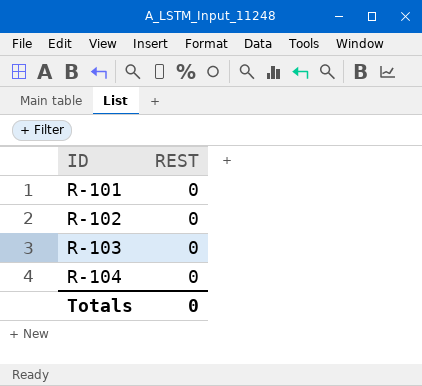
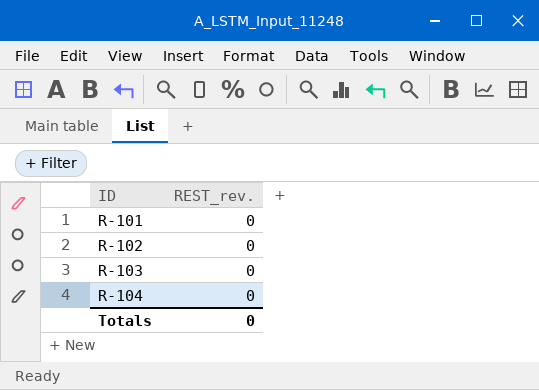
column name: REST -> REST_rev.

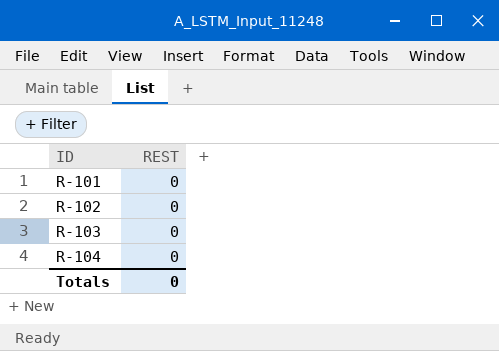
column name: REST_rev. -> REST

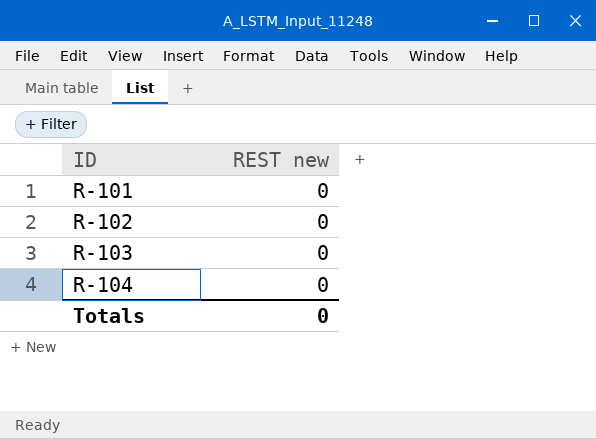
column name: REST -> REST new

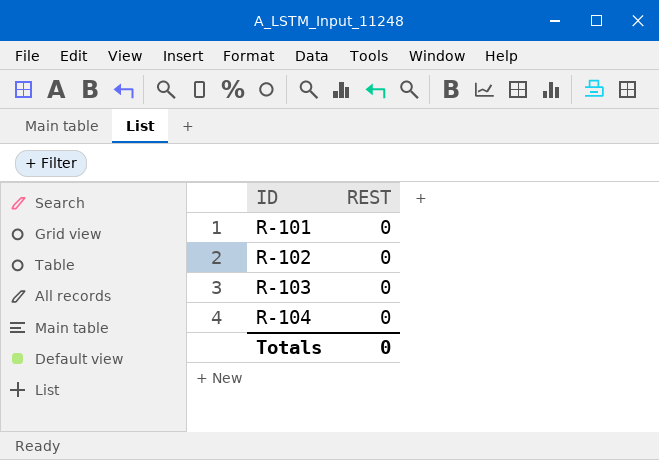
column name: REST new -> REST

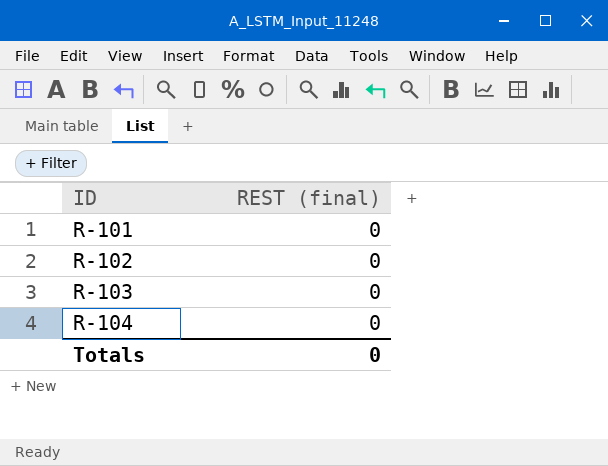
column name: REST -> REST (final)

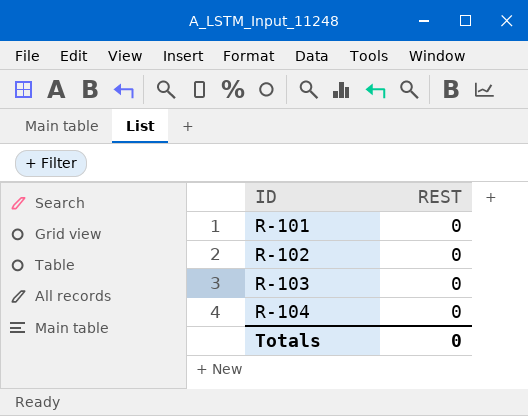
column name: REST (final) -> REST

